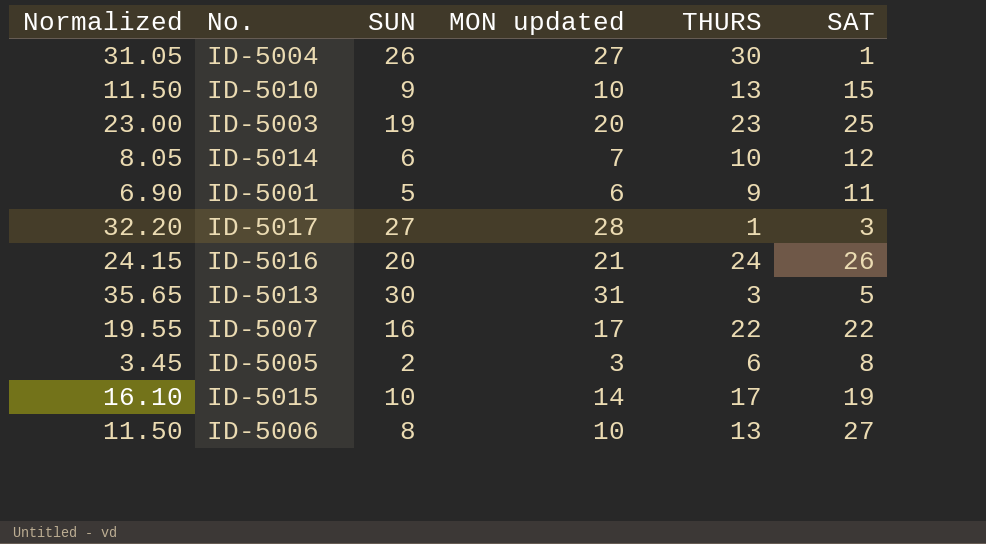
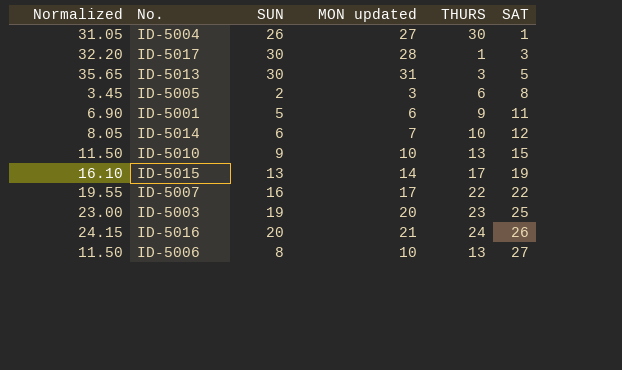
row order: none -> SAT ascending
ID-5017 | SUN: 27 -> 30
ID-5015 | SUN: 10 -> 13

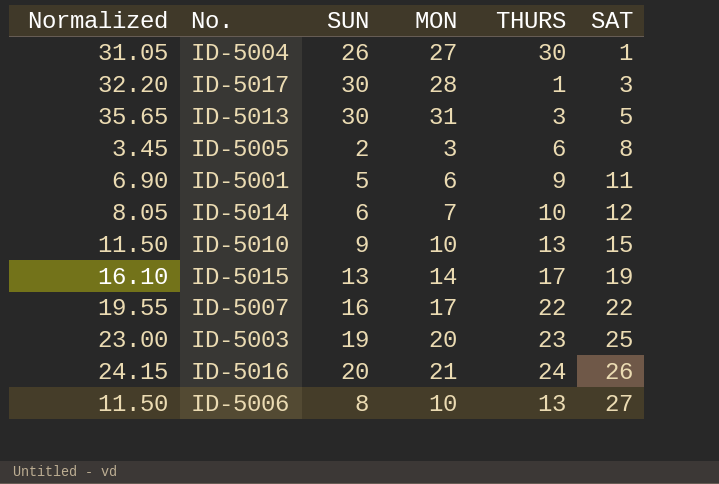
column name: MON updated -> MON

